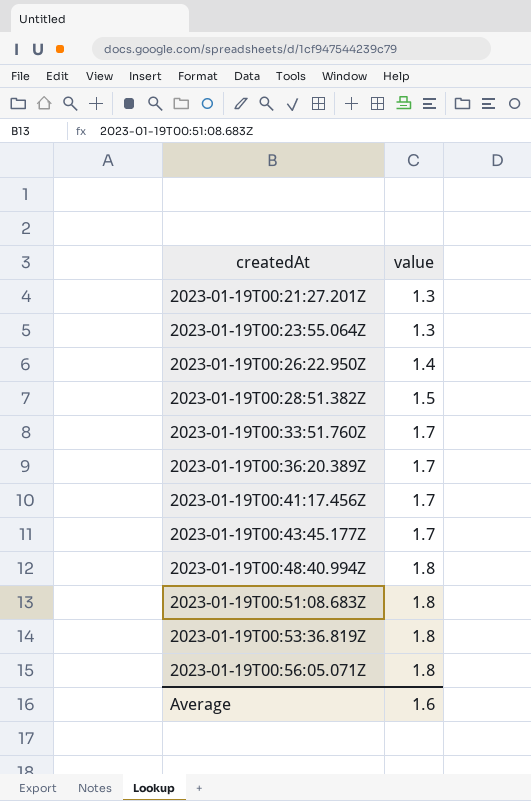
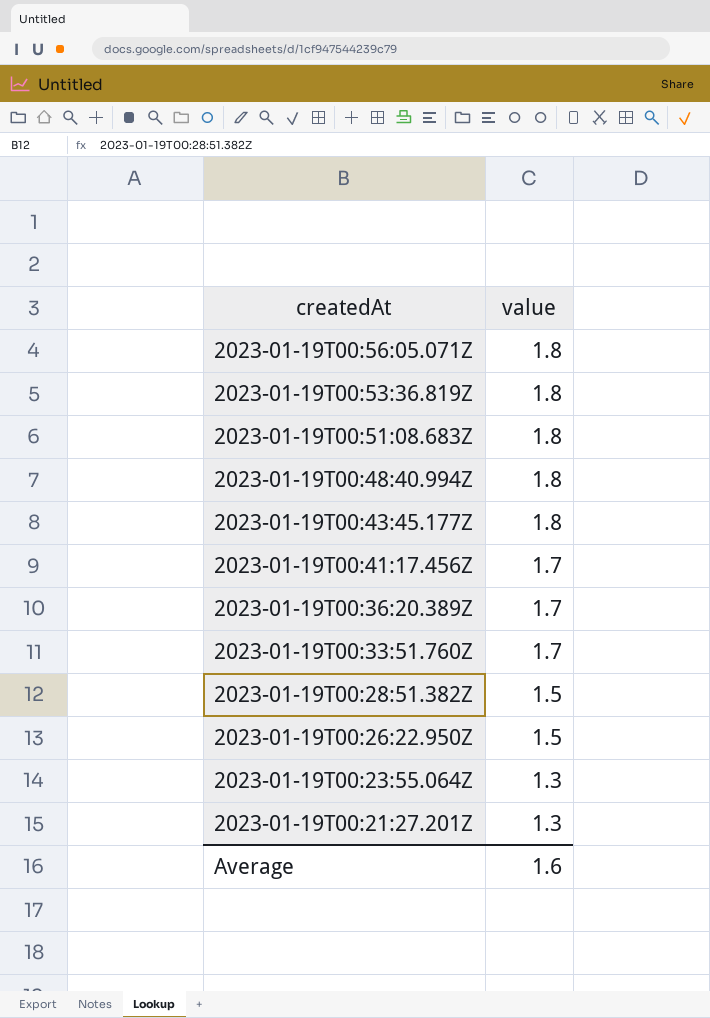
row order: createdAt ascending -> createdAt descending
2023-01-19T00:43:45.177Z | value: 1.7 -> 1.8
2023-01-19T00:26:22.950Z | value: 1.4 -> 1.5

